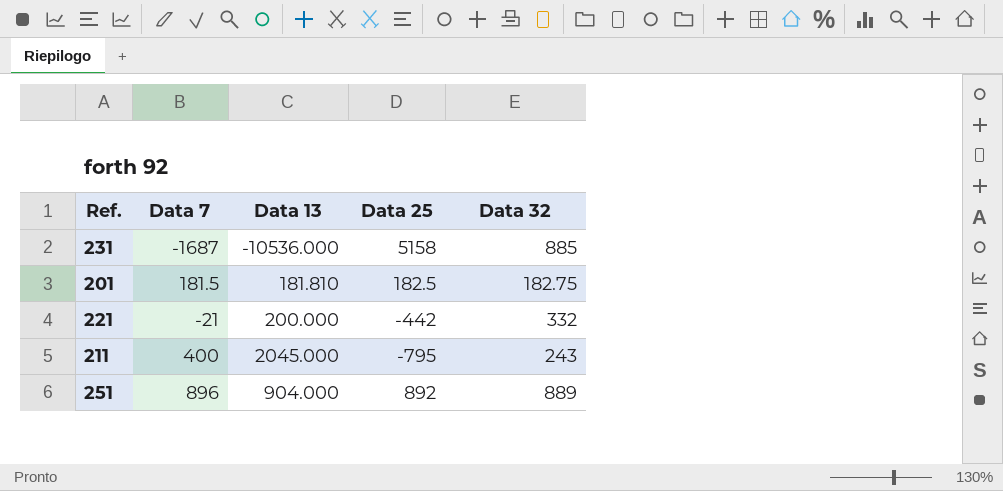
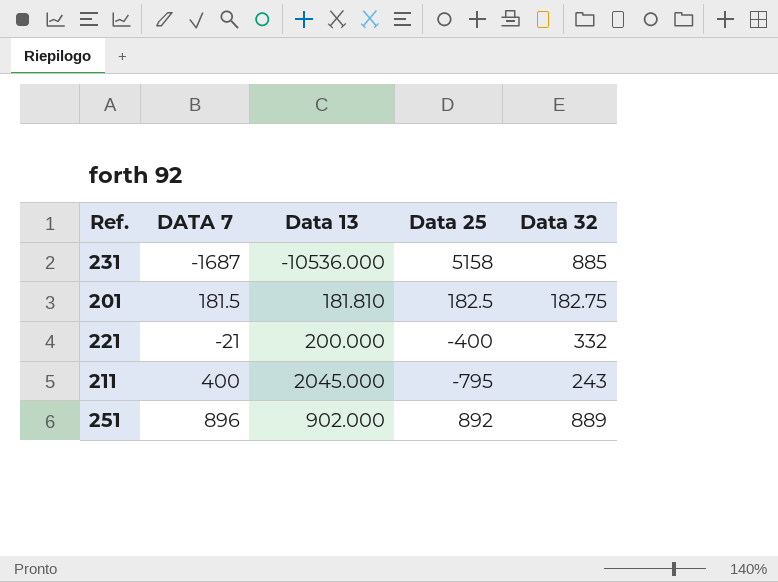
column name: Data 7 -> DATA 7
221 | Data 25: -442 -> -400
251 | Data 13: 904.000 -> 902.000

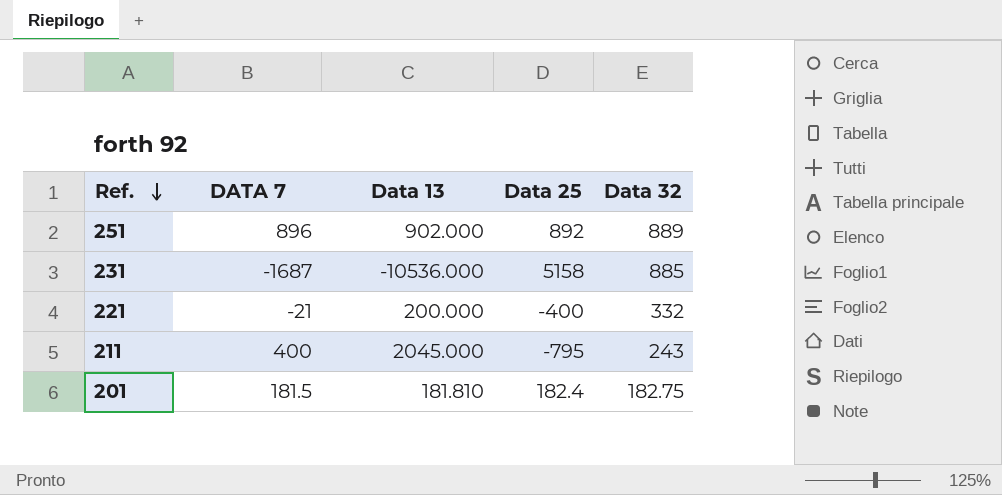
row order: none -> Ref. descending
201 | Data 25: 182.5 -> 182.4

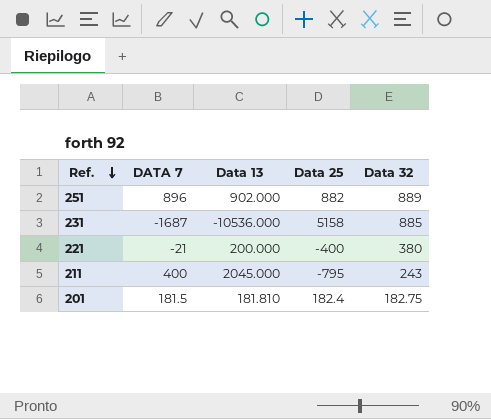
251 | Data 25: 892 -> 882
221 | Data 32: 332 -> 380

